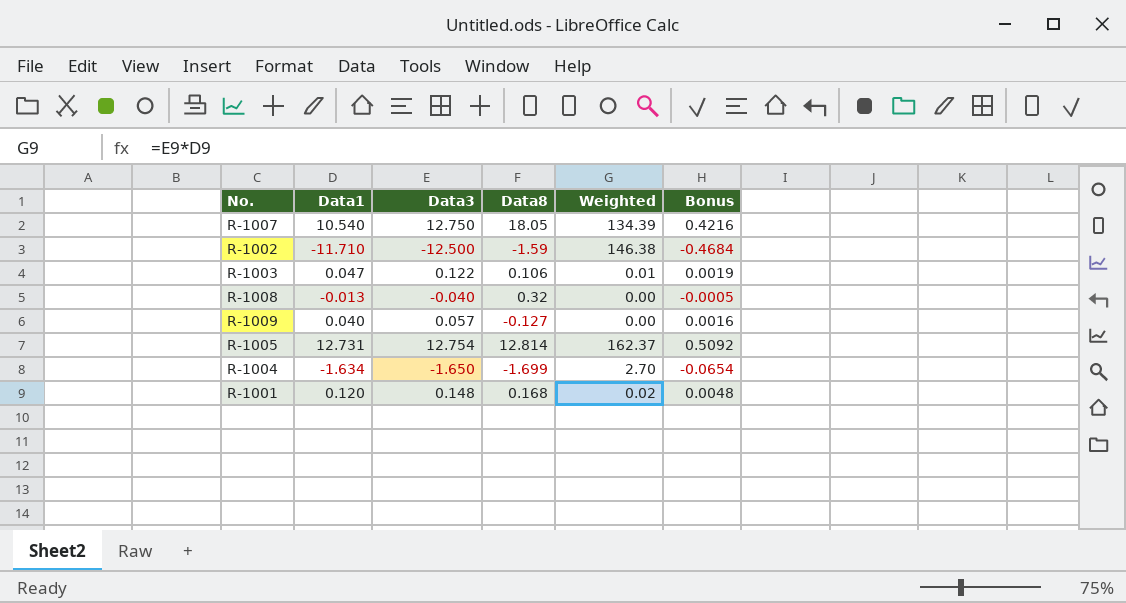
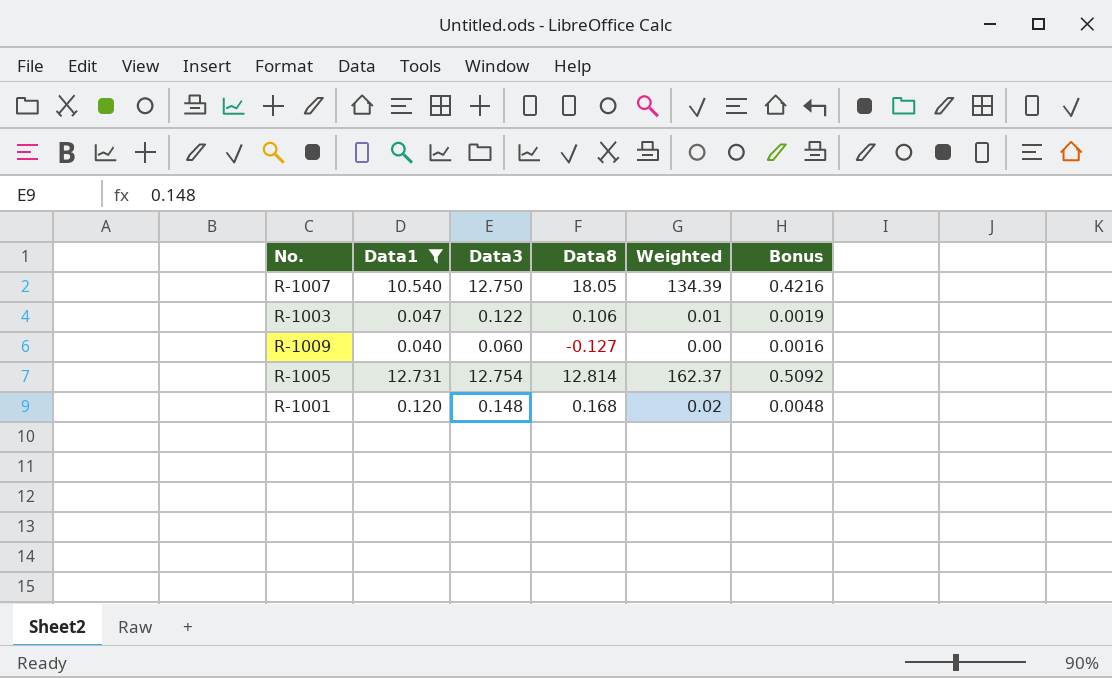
filter: none -> Data1 >= 0.040
R-1009 | Data3: 0.057 -> 0.060

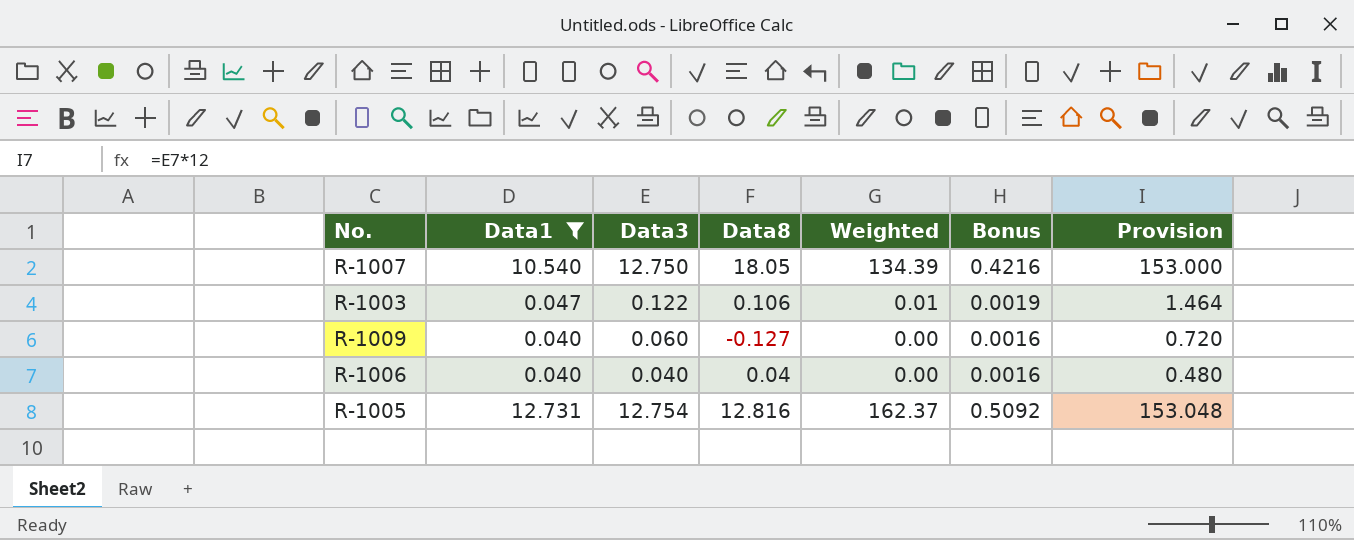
column Provision | formula: none -> [Data3] * 12
row R-1001: 0.120 | 0.148 | 0.168 | 0.02 | 0.0048 -> none
row R-1006: none -> 0.040 | 0.040 | 0.04 | 0.00 | 0.0016 | 0.480
R-1005 | Data8: 12.814 -> 12.816

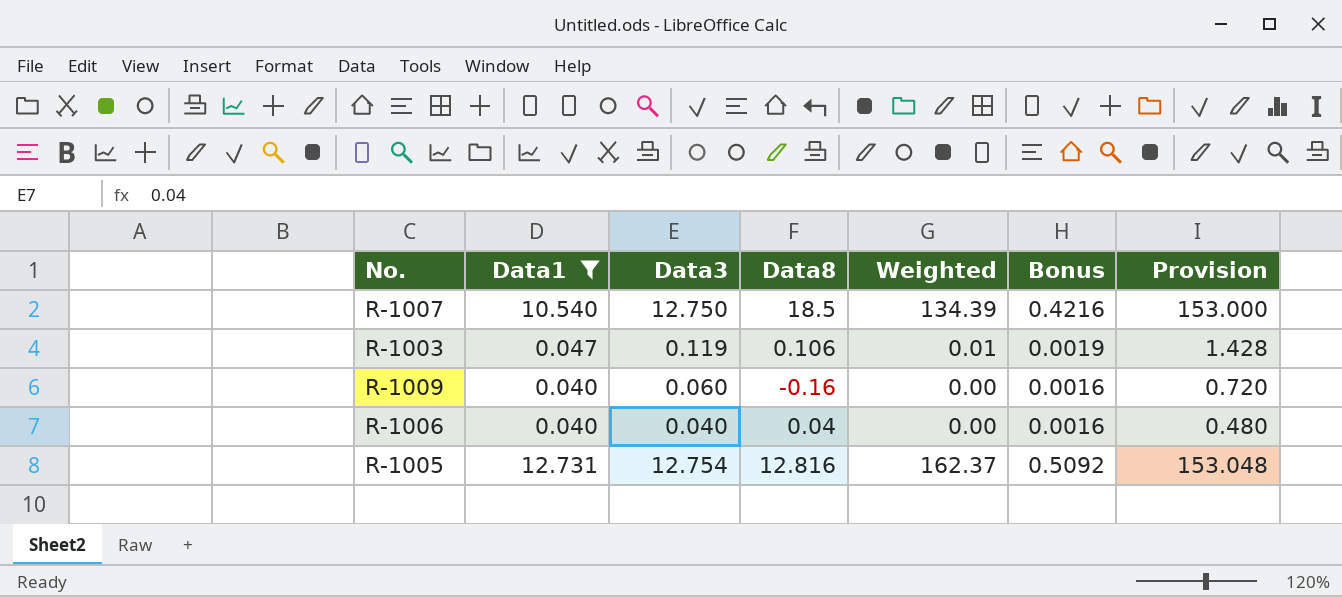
R-1007 | Data8: 18.05 -> 18.5
R-1003 | Data3: 0.122 -> 0.119
R-1003 | Provision: 1.464 -> 1.428
R-1009 | Data8: -0.127 -> -0.16

